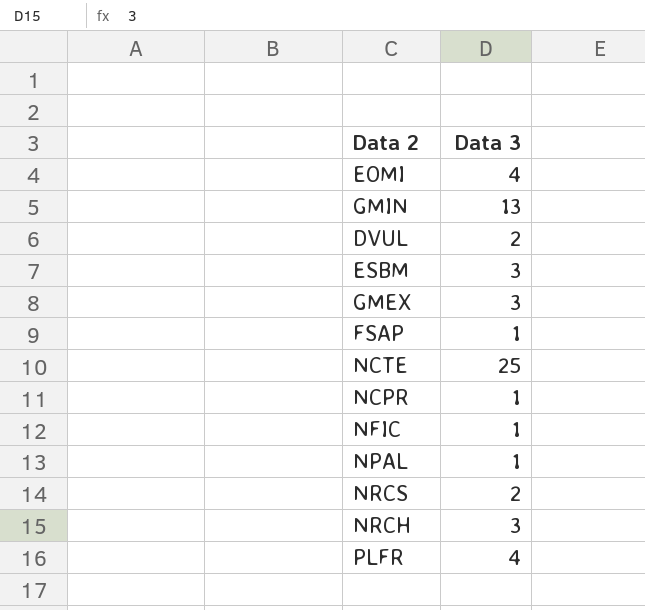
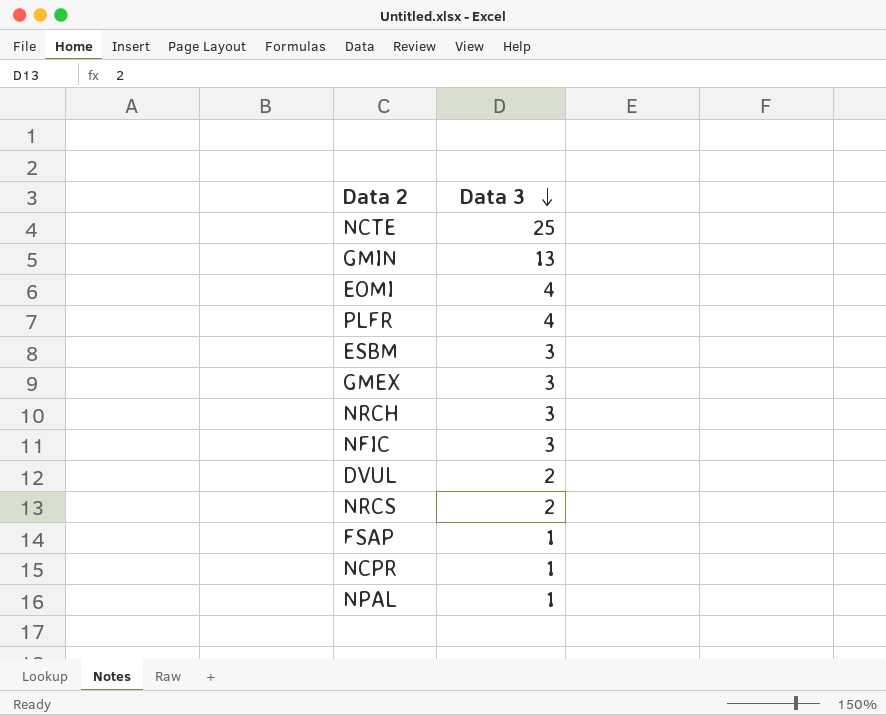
row order: none -> Data 3 descending
NFIC | Data 3: 1 -> 3

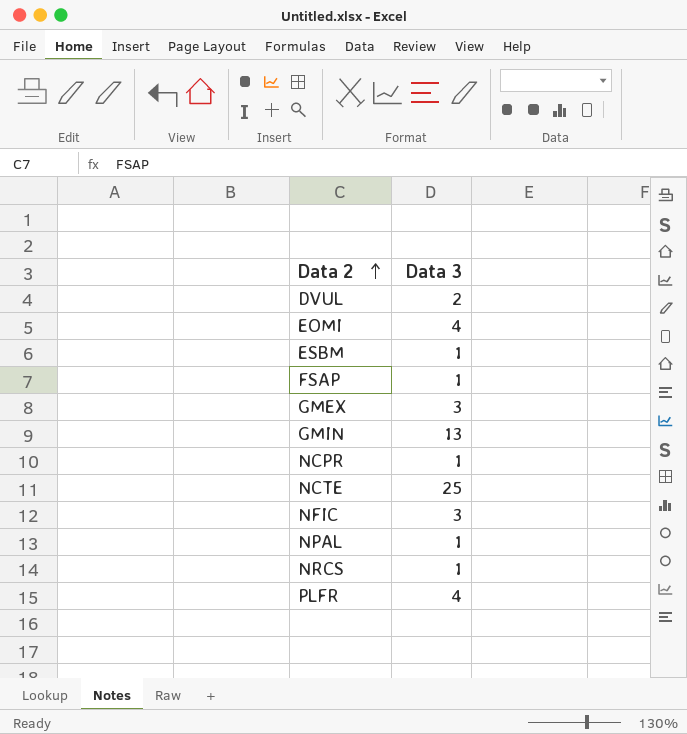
row order: Data 3 descending -> Data 2 ascending
row NRCH: 3 -> none
ESBM | Data 3: 3 -> 1
NRCS | Data 3: 2 -> 1

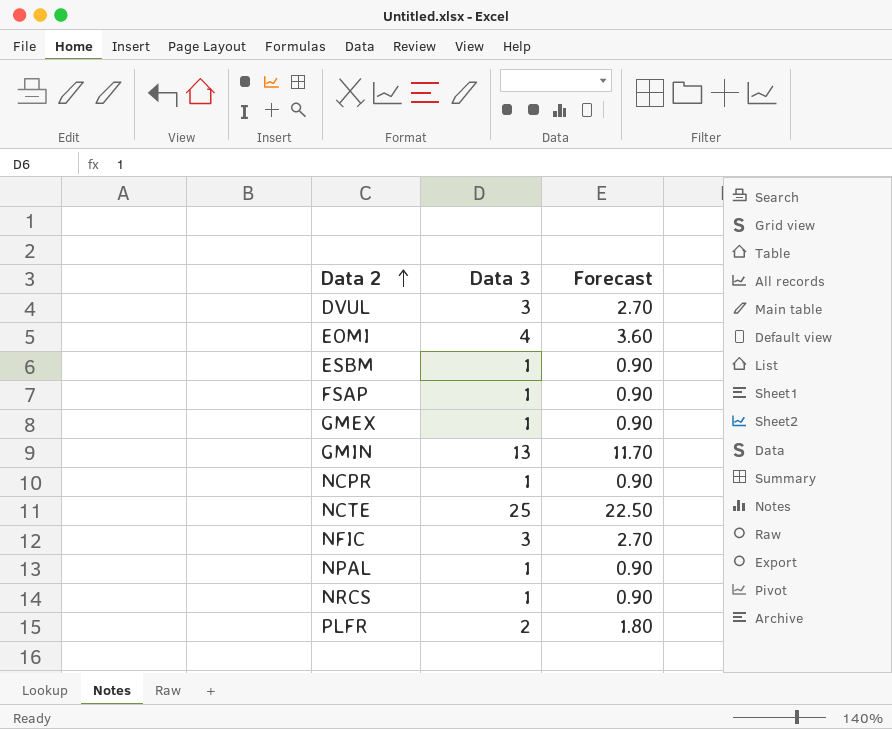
column Forecast | formula: none -> [Data 3] * 0.9
DVUL | Data 3: 2 -> 3
GMEX | Data 3: 3 -> 1
PLFR | Data 3: 4 -> 2

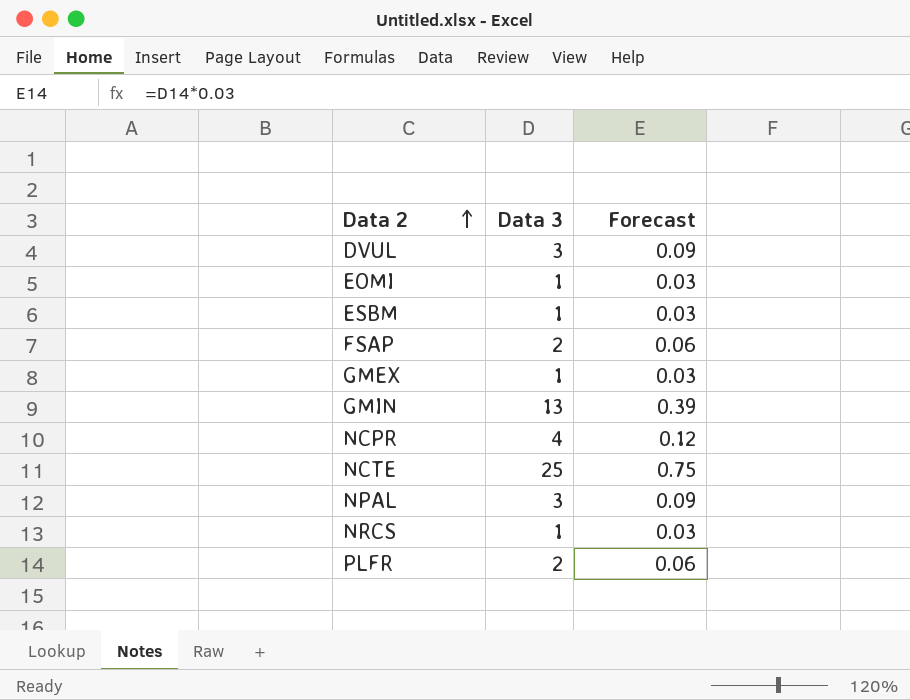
column Forecast | formula: [Data 3] * 0.9 -> [Data 3] * 0.03
row NFIC: 3 | 2.70 -> none
EOMI | Data 3: 4 -> 1
FSAP | Data 3: 1 -> 2
NCPR | Data 3: 1 -> 4
NPAL | Data 3: 1 -> 3

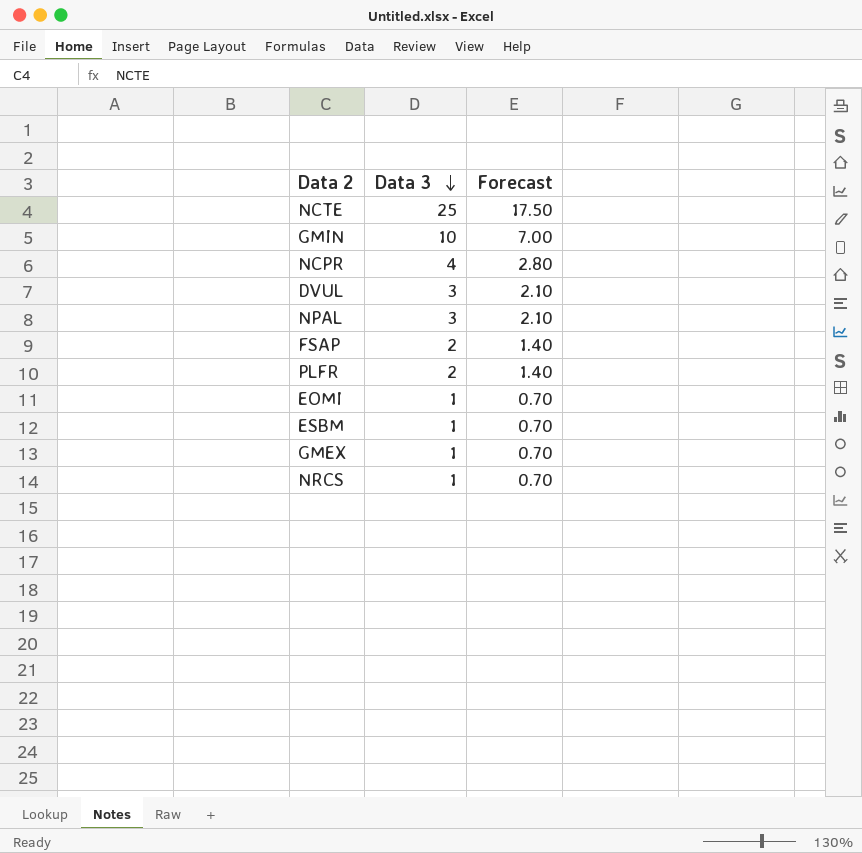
row order: Data 2 ascending -> Data 3 descending
column Forecast | formula: [Data 3] * 0.03 -> [Data 3] * 0.7
GMIN | Data 3: 13 -> 10

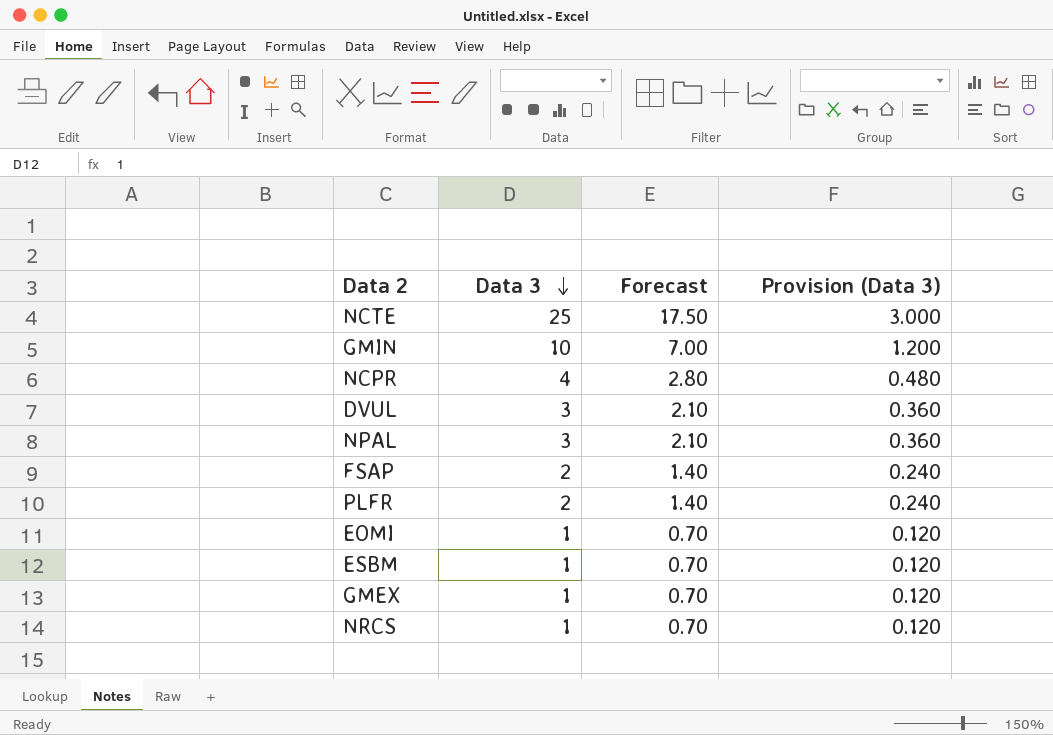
column Provision (Data 3) | formula: none -> [Data 3] * 0.12

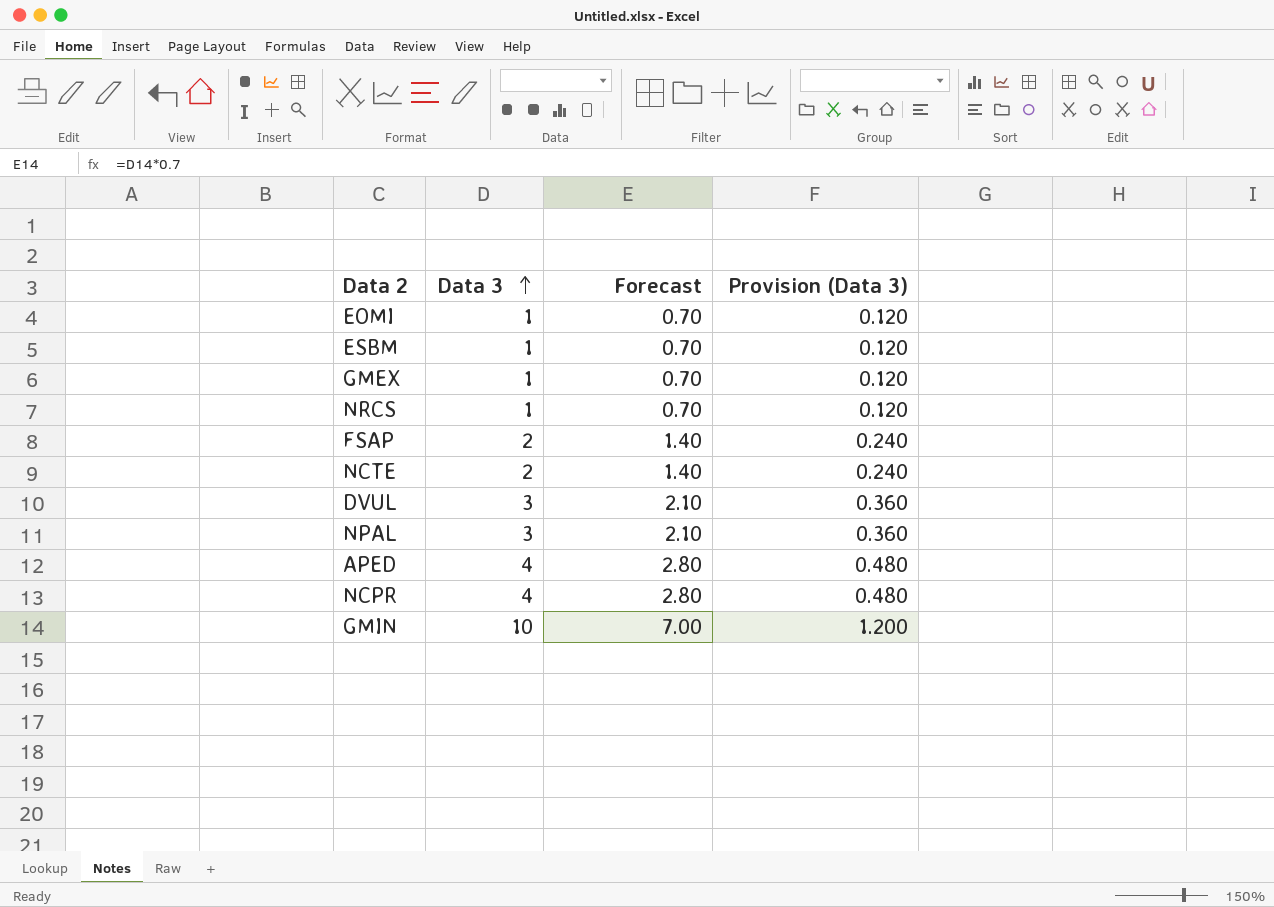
row order: Data 3 descending -> Data 3 ascending
row PLFR: 2 | 1.40 | 0.240 -> none
NCTE | Data 3: 25 -> 2
NCTE | Forecast: 17.50 -> 1.40
NCTE | Provision (Data 3): 3.000 -> 0.240
row APED: none -> 4 | 2.80 | 0.480

